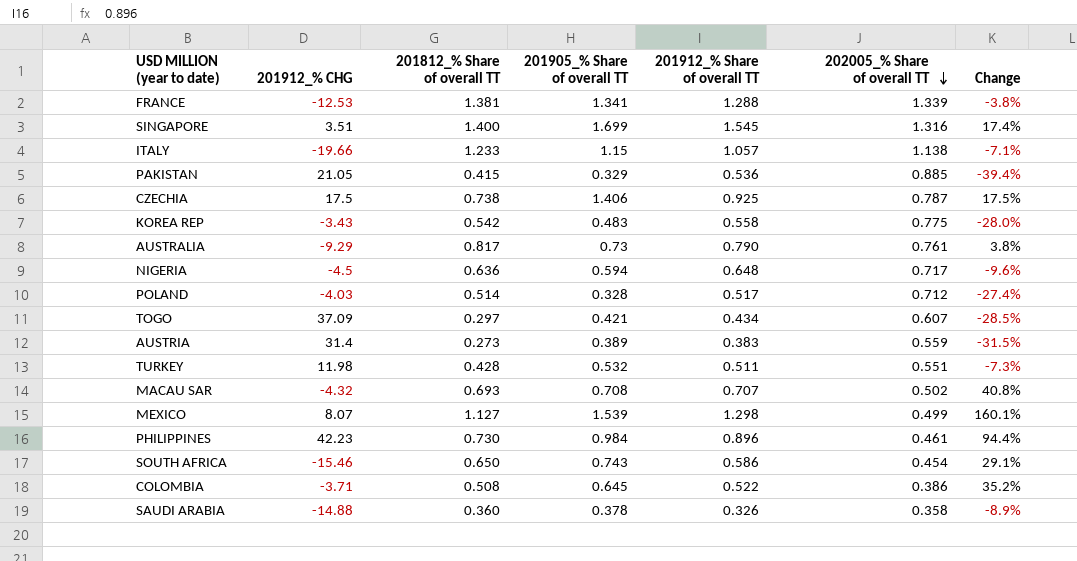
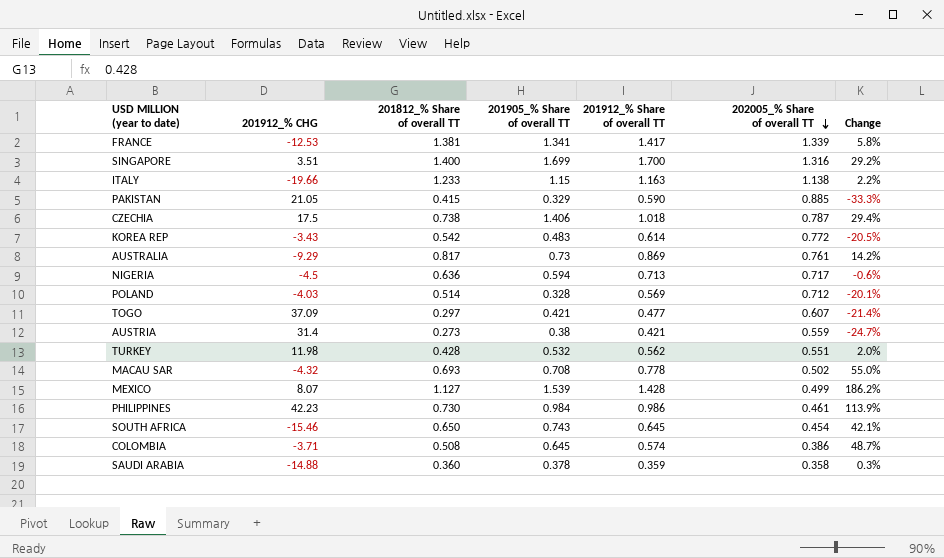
FRANCE | 201912_% Share of overall TT: 1.288 -> 1.417
FRANCE | Change: -3.8% -> 5.8%
SINGAPORE | 201912_% Share of overall TT: 1.545 -> 1.700
SINGAPORE | Change: 17.4% -> 29.2%
ITALY | 201912_% Share of overall TT: 1.057 -> 1.163
ITALY | Change: -7.1% -> 2.2%
PAKISTAN | 201912_% Share of overall TT: 0.536 -> 0.590
PAKISTAN | Change: -39.4% -> -33.3%
CZECHIA | 201912_% Share of overall TT: 0.925 -> 1.018
CZECHIA | Change: 17.5% -> 29.4%
KOREA REP | 201912_% Share of overall TT: 0.558 -> 0.614
KOREA REP | 202005_% Share of overall TT: 0.775 -> 0.772
KOREA REP | Change: -28.0% -> -20.5%
AUSTRALIA | 201912_% Share of overall TT: 0.790 -> 0.869
AUSTRALIA | Change: 3.8% -> 14.2%
NIGERIA | 201912_% Share of overall TT: 0.648 -> 0.713
NIGERIA | Change: -9.6% -> -0.6%
POLAND | 201912_% Share of overall TT: 0.517 -> 0.569
POLAND | Change: -27.4% -> -20.1%
TOGO | 201912_% Share of overall TT: 0.434 -> 0.477
TOGO | Change: -28.5% -> -21.4%
AUSTRIA | 201905_% Share of overall TT: 0.389 -> 0.38
AUSTRIA | 201912_% Share of overall TT: 0.383 -> 0.421
AUSTRIA | Change: -31.5% -> -24.7%
TURKEY | 201912_% Share of overall TT: 0.511 -> 0.562
TURKEY | Change: -7.3% -> 2.0%
MACAU SAR | 201912_% Share of overall TT: 0.707 -> 0.778
MACAU SAR | Change: 40.8% -> 55.0%
MEXICO | 201912_% Share of overall TT: 1.298 -> 1.428
MEXICO | Change: 160.1% -> 186.2%
PHILIPPINES | 201912_% Share of overall TT: 0.896 -> 0.986
PHILIPPINES | Change: 94.4% -> 113.9%
SOUTH AFRICA | 201912_% Share of overall TT: 0.586 -> 0.645
SOUTH AFRICA | Change: 29.1% -> 42.1%
COLOMBIA | 201912_% Share of overall TT: 0.522 -> 0.574
COLOMBIA | Change: 35.2% -> 48.7%
SAUDI ARABIA | 201912_% Share of overall TT: 0.326 -> 0.359
SAUDI ARABIA | Change: -8.9% -> 0.3%

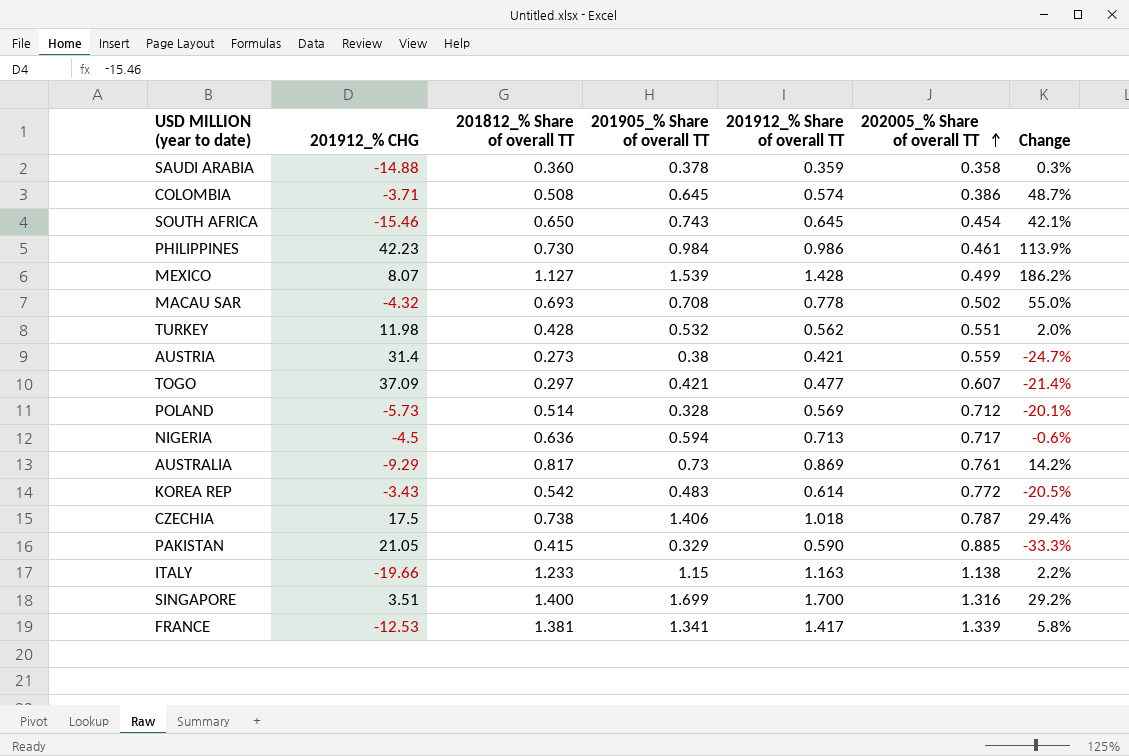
row order: 202005_% Share of overall TT descending -> 202005_% Share of overall TT ascending
POLAND | 201912_% CHG: -4.03 -> -5.73

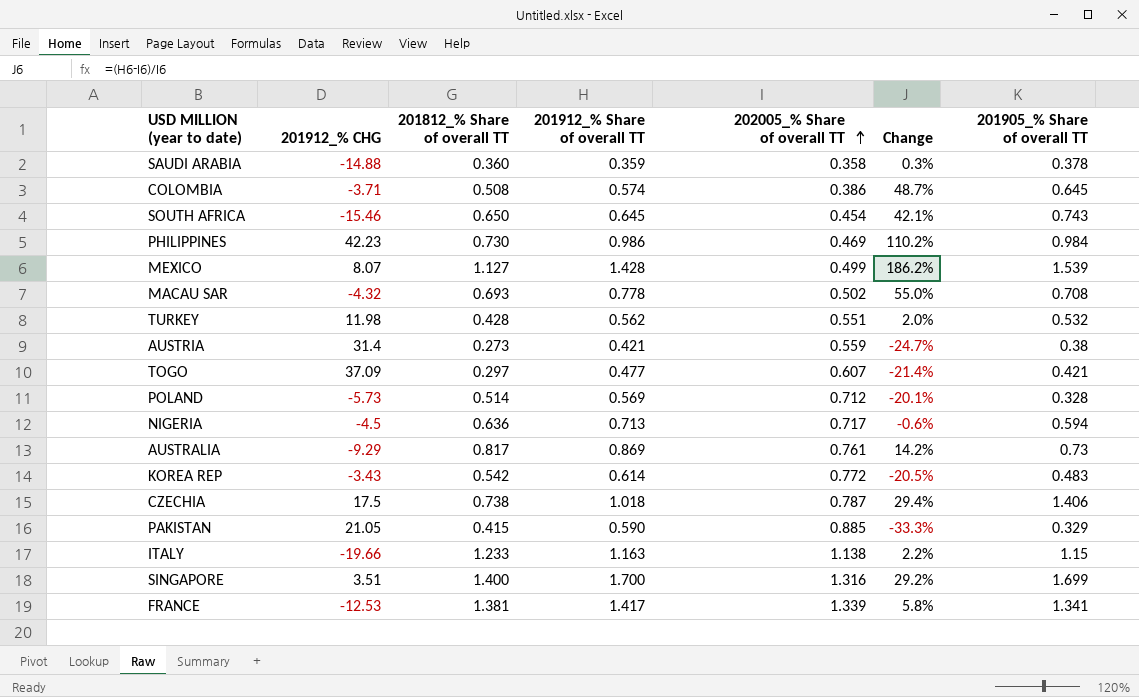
column 201905_% Share of overall TT | position: 4 -> 7
PHILIPPINES | 202005_% Share of overall TT: 0.461 -> 0.469
PHILIPPINES | Change: 113.9% -> 110.2%

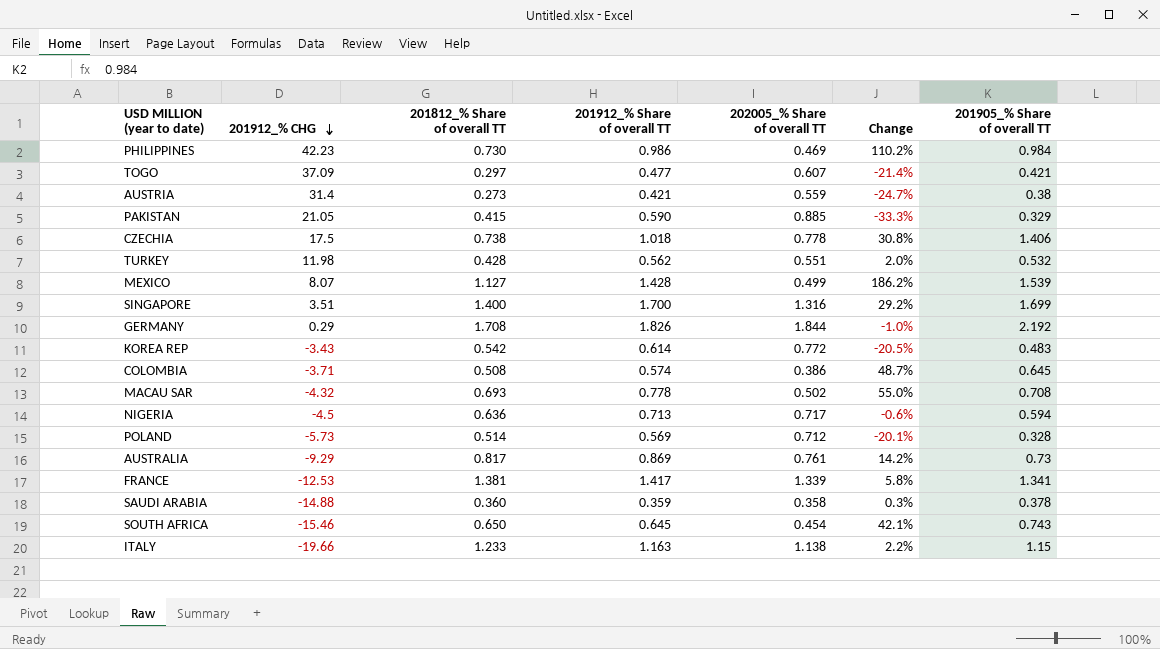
row order: 202005_% Share of overall TT ascending -> 201912_% CHG descending
CZECHIA | 202005_% Share of overall TT: 0.787 -> 0.778
CZECHIA | Change: 29.4% -> 30.8%
row GERMANY: none -> 0.29 | 1.708 | 1.826 | 1.844 | -1.0% | 2.192

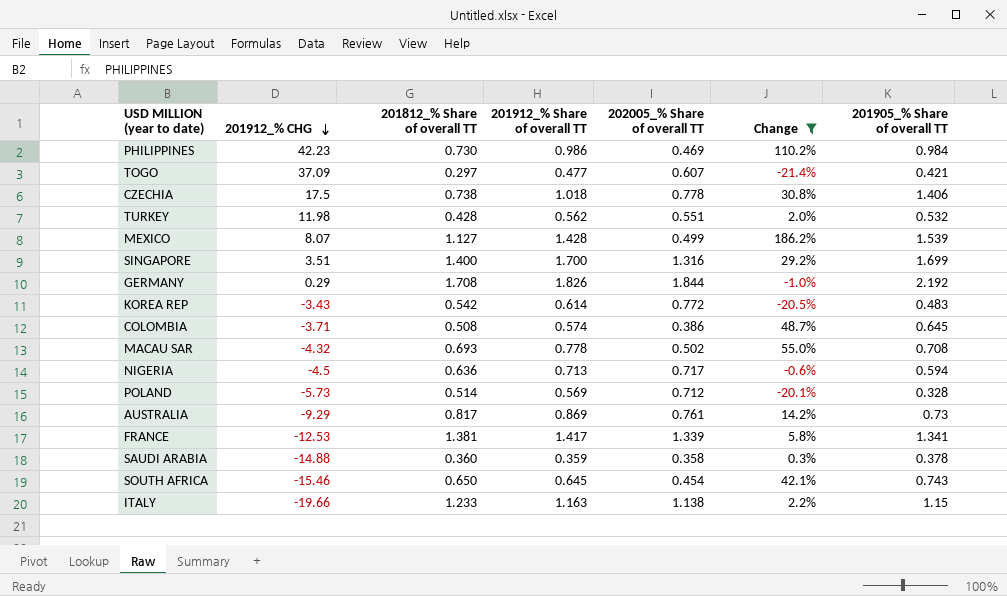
filter: none -> Change >= -21.4%

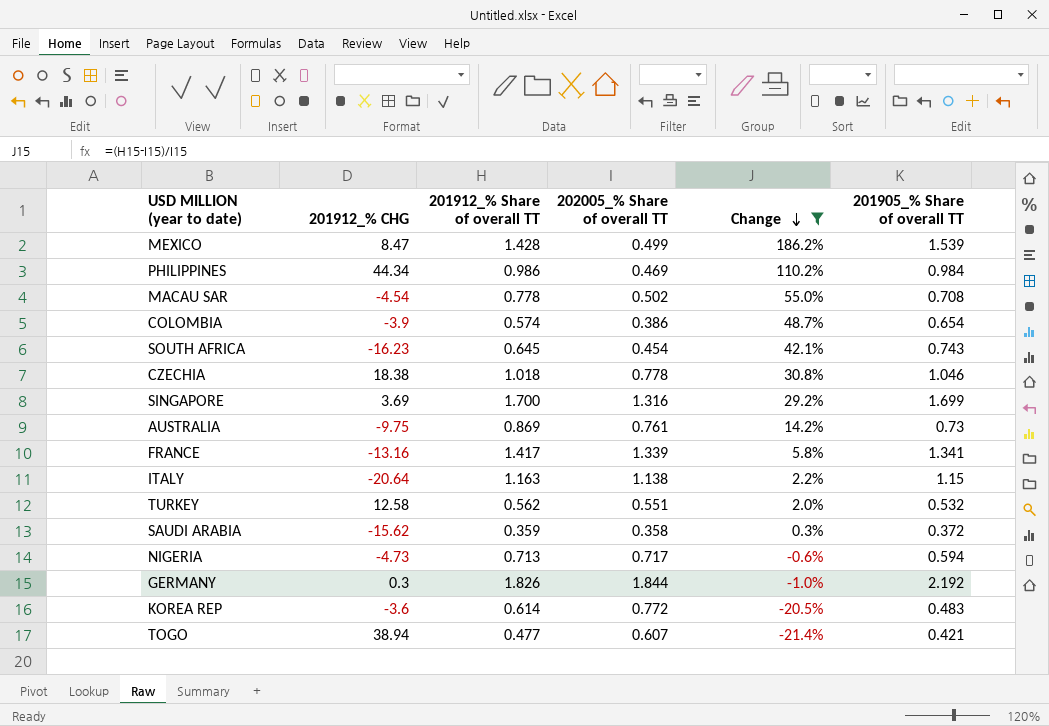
row order: 201912_% CHG descending -> Change descending
column 201812_% Share of overall TT | position: 3 -> none
row POLAND: -5.73 | 0.514 | 0.569 | 0.712 | -20.1% | 0.328 -> none
MEXICO | 201912_% CHG: 8.07 -> 8.47
PHILIPPINES | 201912_% CHG: 42.23 -> 44.34
MACAU SAR | 201912_% CHG: -4.32 -> -4.54
COLOMBIA | 201912_% CHG: -3.71 -> -3.9
COLOMBIA | 201905_% Share of overall TT: 0.645 -> 0.654
SOUTH AFRICA | 201912_% CHG: -15.46 -> -16.23
CZECHIA | 201912_% CHG: 17.5 -> 18.38
CZECHIA | 201905_% Share of overall TT: 1.406 -> 1.046
SINGAPORE | 201912_% CHG: 3.51 -> 3.69
AUSTRALIA | 201912_% CHG: -9.29 -> -9.75
FRANCE | 201912_% CHG: -12.53 -> -13.16
ITALY | 201912_% CHG: -19.66 -> -20.64
TURKEY | 201912_% CHG: 11.98 -> 12.58
SAUDI ARABIA | 201912_% CHG: -14.88 -> -15.62
SAUDI ARABIA | 201905_% Share of overall TT: 0.378 -> 0.372
NIGERIA | 201912_% CHG: -4.5 -> -4.73
GERMANY | 201912_% CHG: 0.29 -> 0.3
KOREA REP | 201912_% CHG: -3.43 -> -3.6
TOGO | 201912_% CHG: 37.09 -> 38.94

